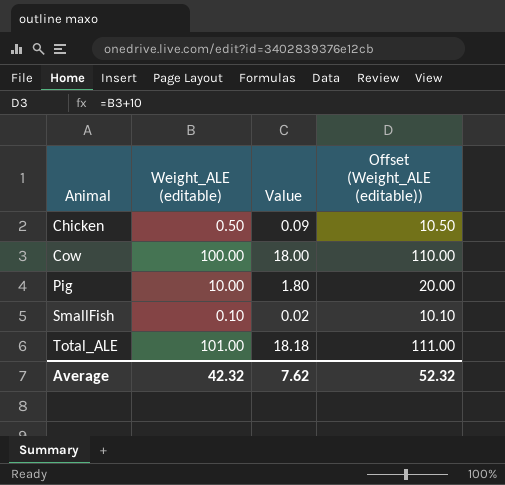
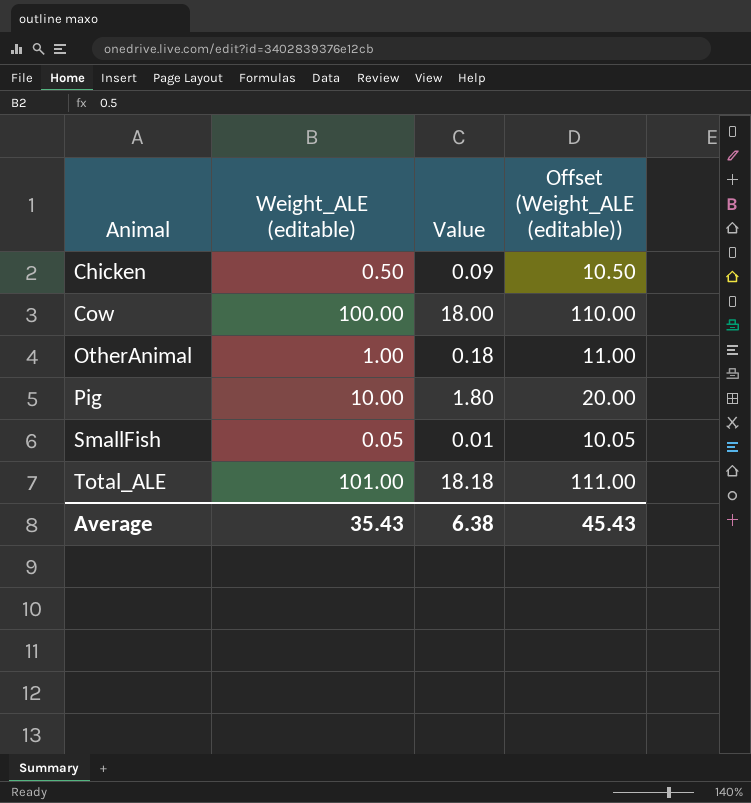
row OtherAnimal: none -> 1.00 | 0.18 | 11.00
SmallFish | Weight_ALE (editable): 0.10 -> 0.05
SmallFish | Value: 0.02 -> 0.01
SmallFish | Offset (Weight_ALE (editable)): 10.10 -> 10.05
Average | Weight_ALE (editable): 42.32 -> 35.43
Average | Value: 7.62 -> 6.38
Average | Offset (Weight_ALE (editable)): 52.32 -> 45.43

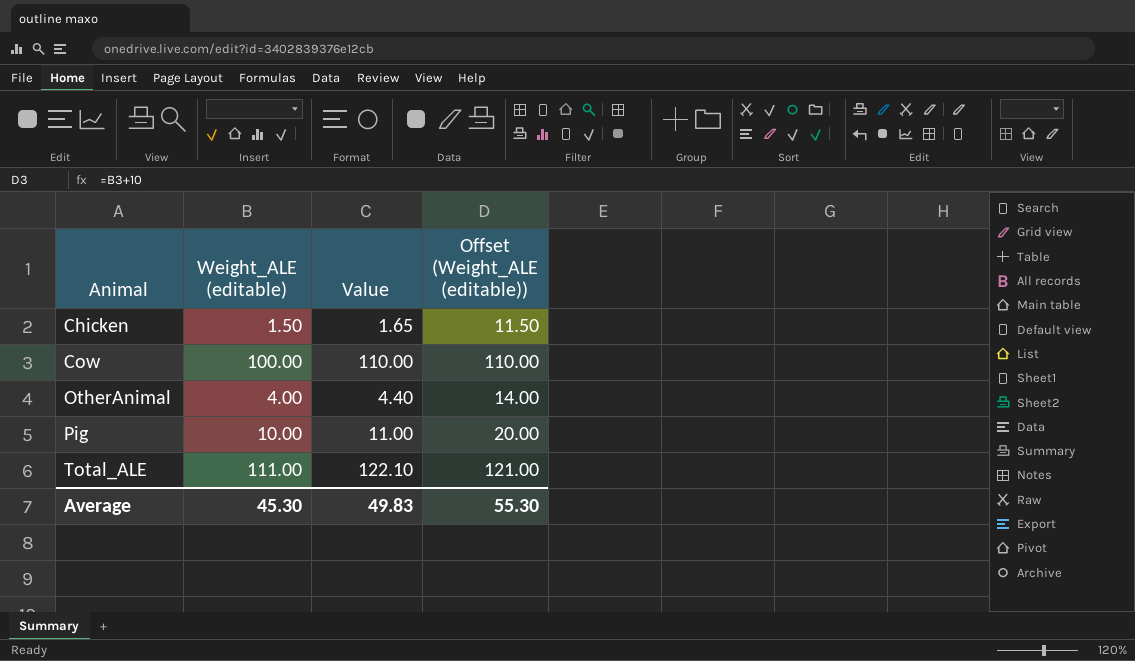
column Value | formula: [Weight_ALE (editable)] * 0.18 -> [Weight_ALE (editable)] * 1.1
row SmallFish: 0.05 | 0.01 | 10.05 -> none
Chicken | Weight_ALE (editable): 0.50 -> 1.50
Chicken | Offset (Weight_ALE (editable)): 10.50 -> 11.50
OtherAnimal | Weight_ALE (editable): 1.00 -> 4.00
OtherAnimal | Offset (Weight_ALE (editable)): 11.00 -> 14.00
Total_ALE | Weight_ALE (editable): 101.00 -> 111.00
Total_ALE | Offset (Weight_ALE (editable)): 111.00 -> 121.00
Average | Weight_ALE (editable): 35.43 -> 45.30
Average | Value: 6.38 -> 49.83
Average | Offset (Weight_ALE (editable)): 45.43 -> 55.30

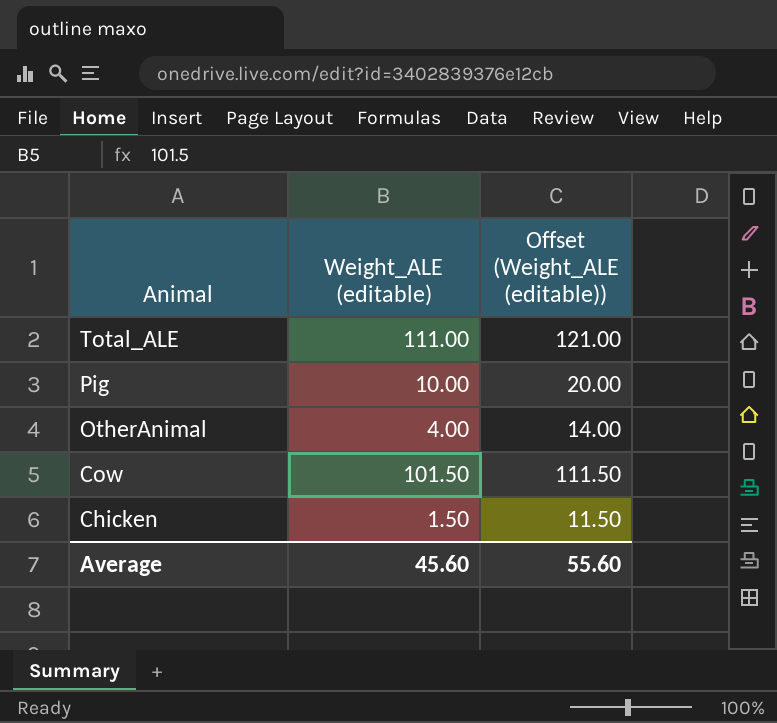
row order: Animal ascending -> Animal descending
column Value | formula: [Weight_ALE (editable)] * 1.1 -> none
Cow | Weight_ALE (editable): 100.00 -> 101.50
Cow | Offset (Weight_ALE (editable)): 110.00 -> 111.50
Average | Weight_ALE (editable): 45.30 -> 45.60
Average | Offset (Weight_ALE (editable)): 55.30 -> 55.60

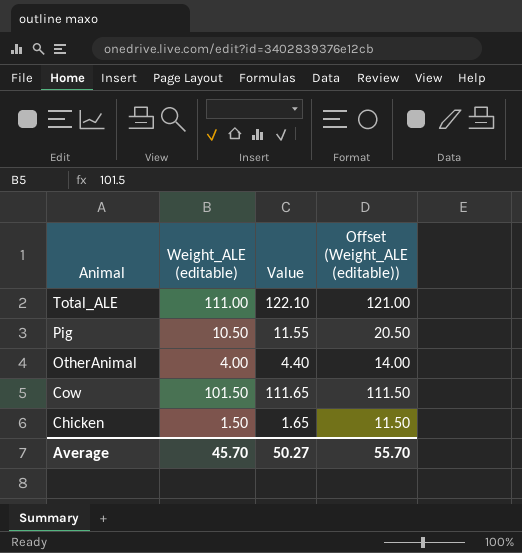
column Value | formula: none -> [Weight_ALE (editable)] * 1.1
Pig | Weight_ALE (editable): 10.00 -> 10.50
Pig | Offset (Weight_ALE (editable)): 20.00 -> 20.50
Average | Weight_ALE (editable): 45.60 -> 45.70
Average | Offset (Weight_ALE (editable)): 55.60 -> 55.70

